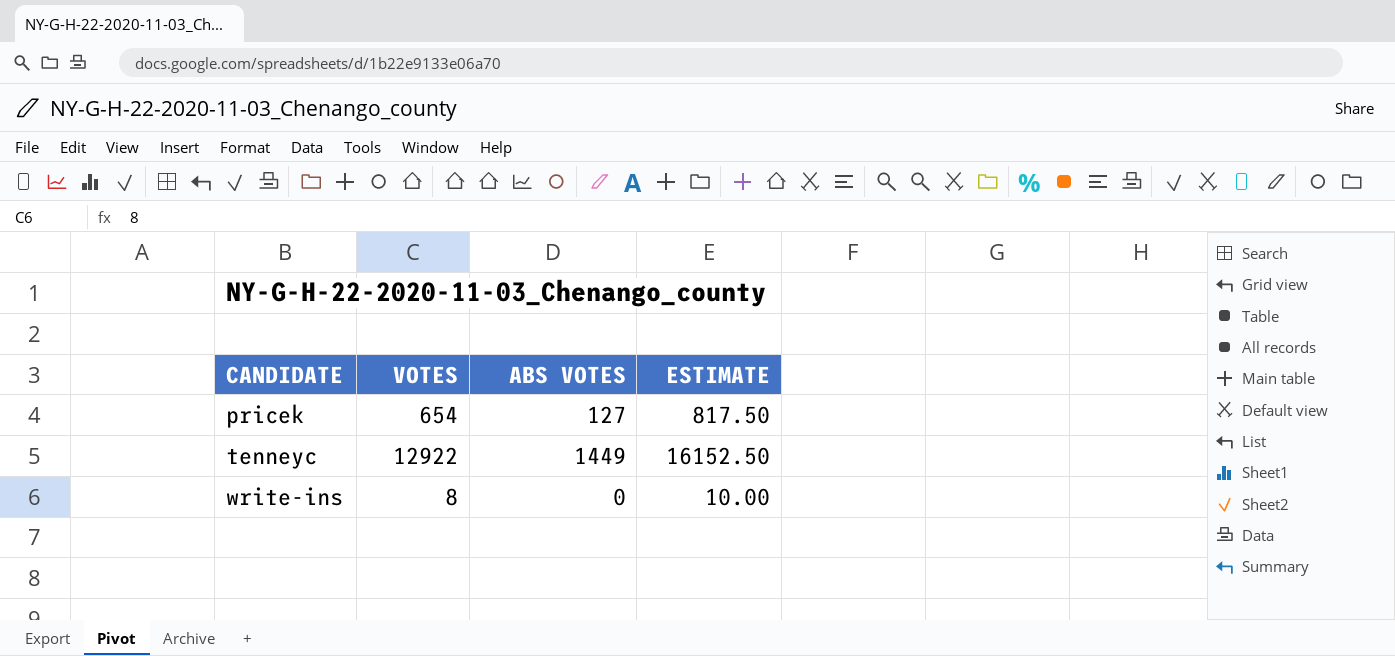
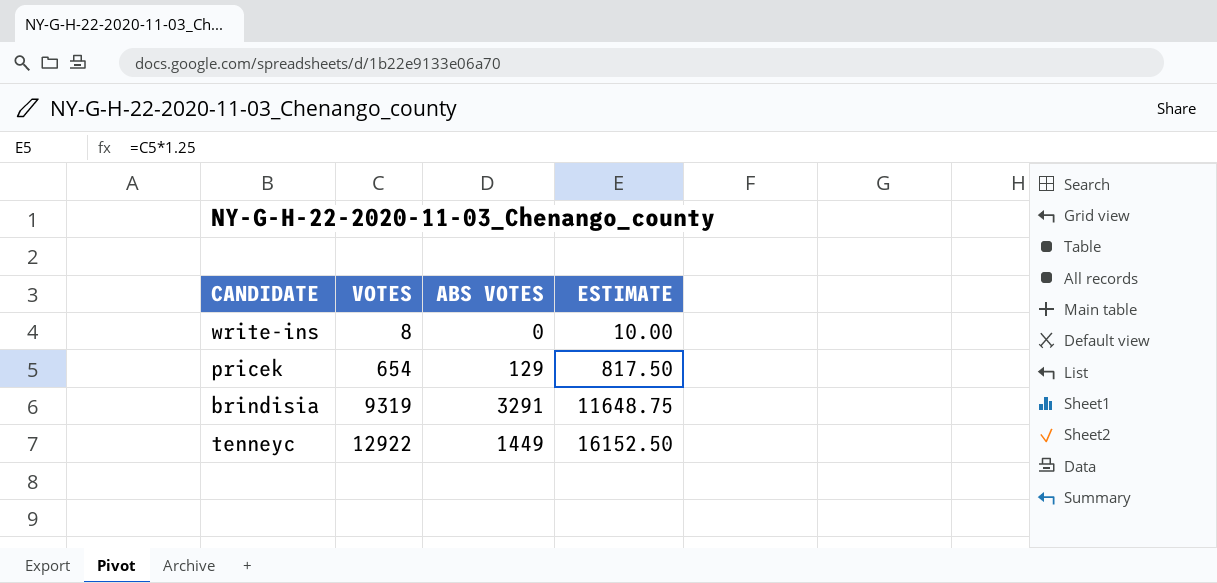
row order: CANDIDATE ascending -> VOTES ascending
pricek | ABS VOTES: 127 -> 129
row brindisia: none -> 9319 | 3291 | 11648.75

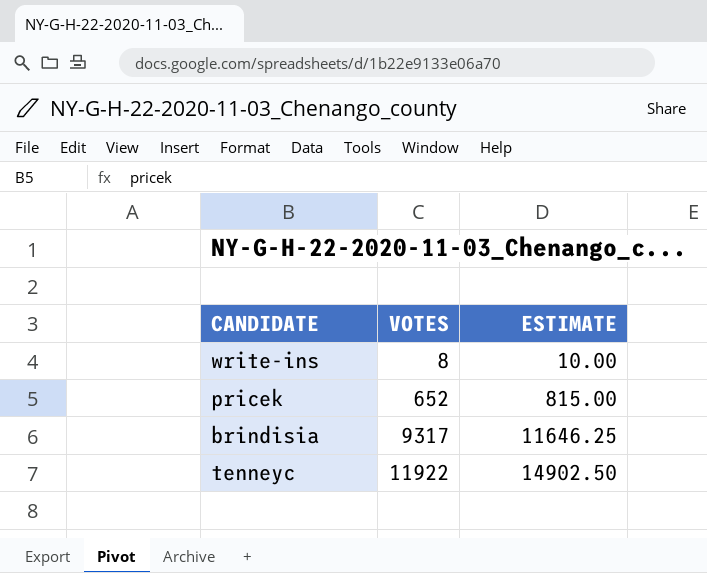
column ABS VOTES | position: 3 -> none
pricek | VOTES: 654 -> 652
pricek | ESTIMATE: 817.50 -> 815.00
brindisia | VOTES: 9319 -> 9317
brindisia | ESTIMATE: 11648.75 -> 11646.25
tenneyc | VOTES: 12922 -> 11922
tenneyc | ESTIMATE: 16152.50 -> 14902.50

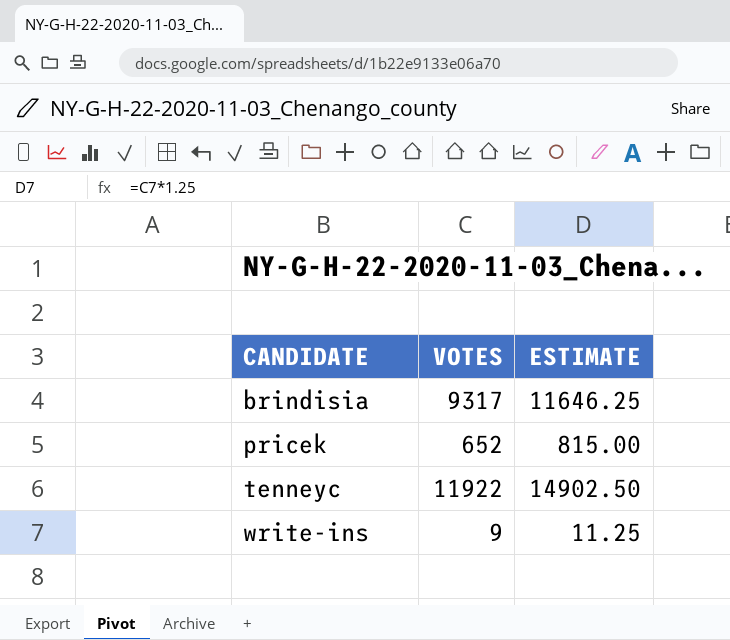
row order: VOTES ascending -> CANDIDATE ascending
write-ins | VOTES: 8 -> 9
write-ins | ESTIMATE: 10.00 -> 11.25

